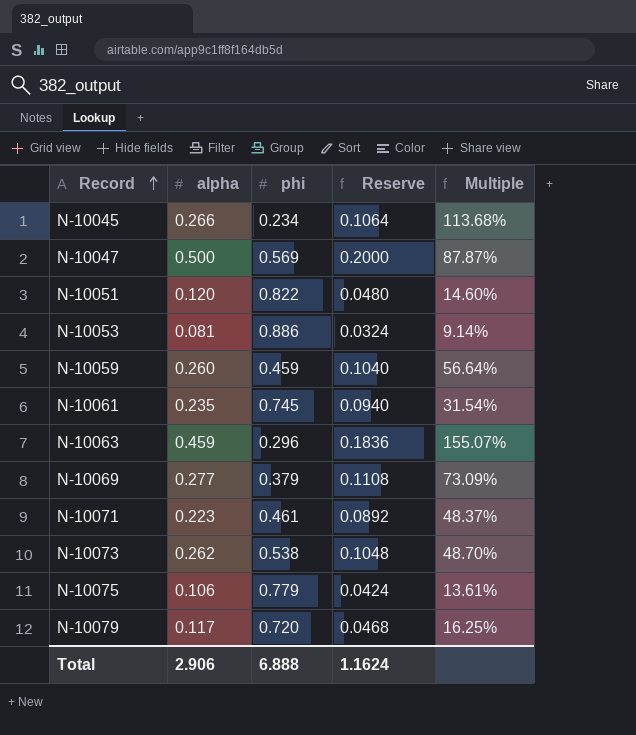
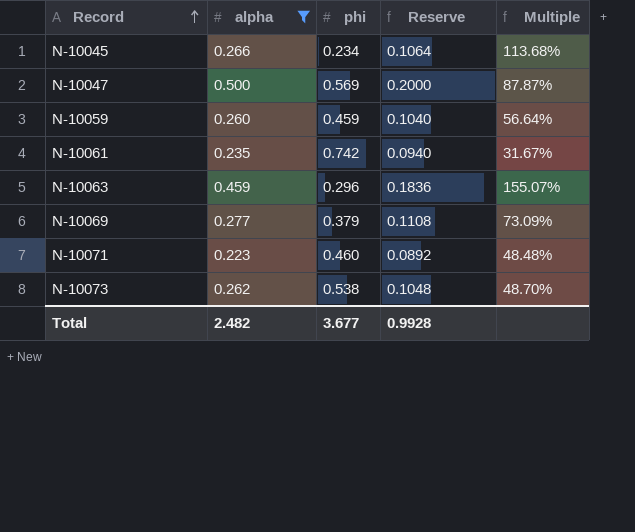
filter: none -> alpha >= 0.223
N-10061 | phi: 0.745 -> 0.742
N-10061 | Multiple: 31.54% -> 31.67%
N-10071 | phi: 0.461 -> 0.460
N-10071 | Multiple: 48.37% -> 48.48%
Total | alpha: 2.906 -> 2.482
Total | phi: 6.888 -> 3.677
Total | Reserve: 1.1624 -> 0.9928

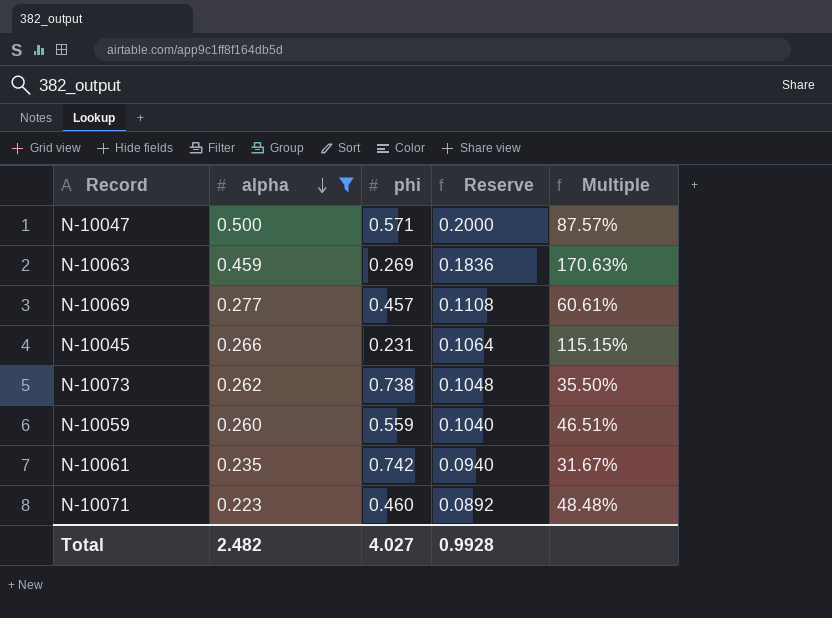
row order: Record ascending -> alpha descending
N-10047 | phi: 0.569 -> 0.571
N-10047 | Multiple: 87.87% -> 87.57%
N-10063 | phi: 0.296 -> 0.269
N-10063 | Multiple: 155.07% -> 170.63%
N-10069 | phi: 0.379 -> 0.457
N-10069 | Multiple: 73.09% -> 60.61%
N-10045 | phi: 0.234 -> 0.231
N-10045 | Multiple: 113.68% -> 115.15%
N-10073 | phi: 0.538 -> 0.738
N-10073 | Multiple: 48.70% -> 35.50%
N-10059 | phi: 0.459 -> 0.559
N-10059 | Multiple: 56.64% -> 46.51%
Total | phi: 3.677 -> 4.027

